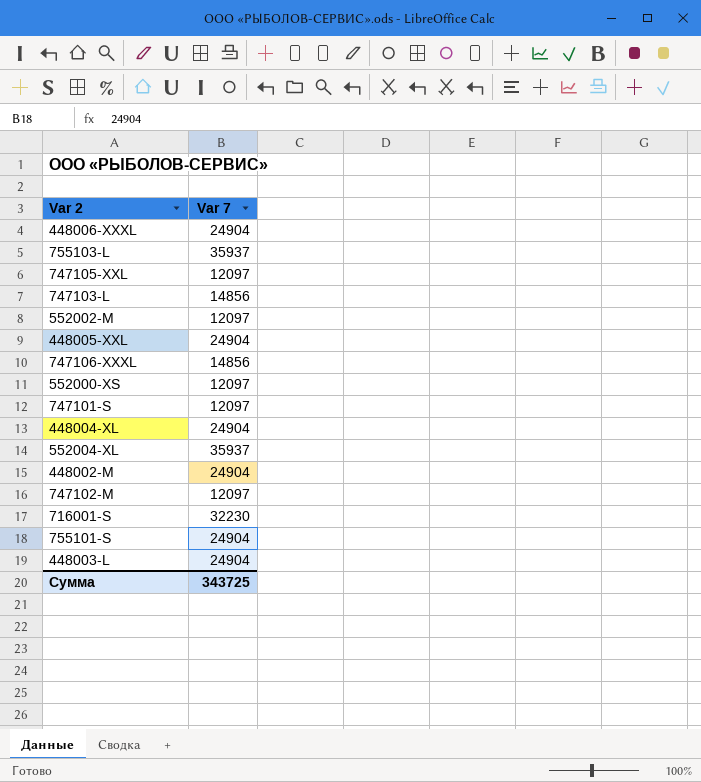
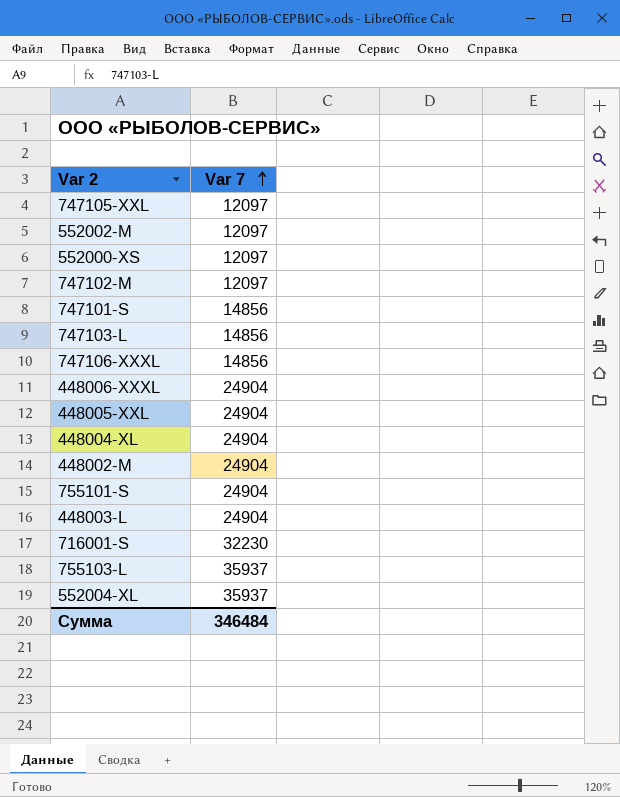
row order: none -> Var 7 ascending
747101-S | Var 7: 12097 -> 14856
Сумма | Var 7: 343725 -> 346484

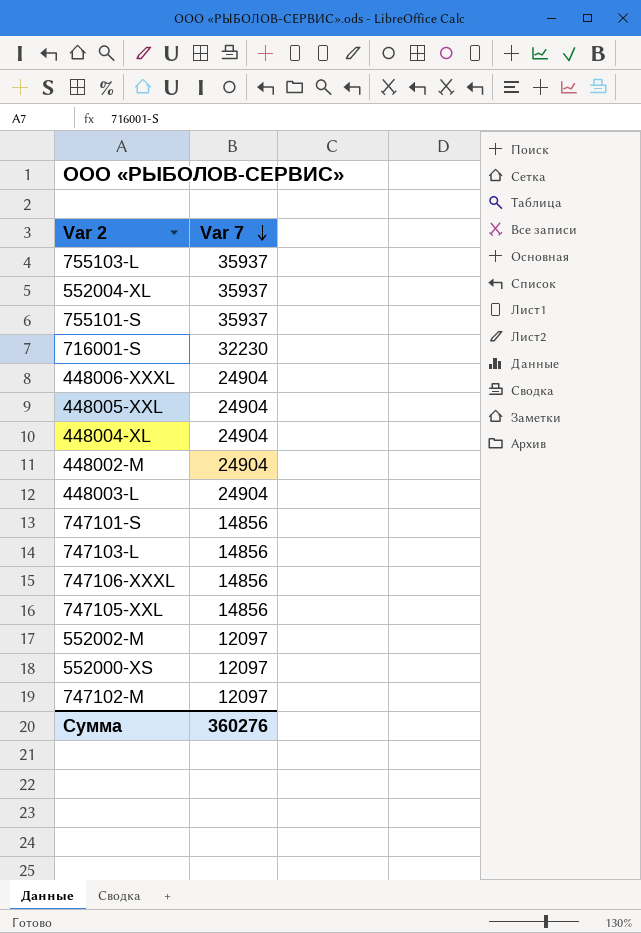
row order: Var 7 ascending -> Var 7 descending
755101-S | Var 7: 24904 -> 35937
747105-XXL | Var 7: 12097 -> 14856
Сумма | Var 7: 346484 -> 360276

